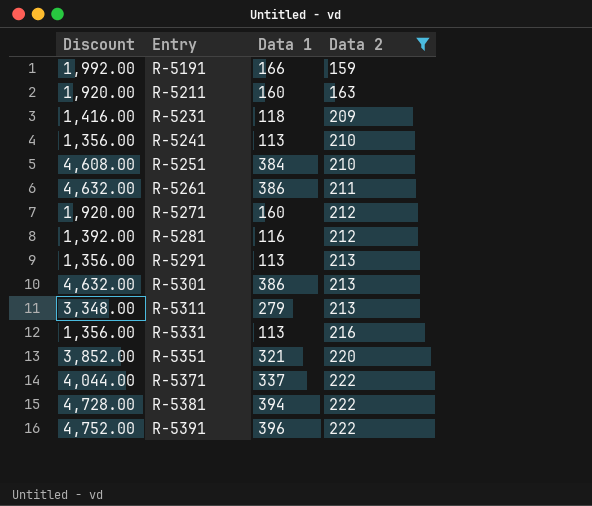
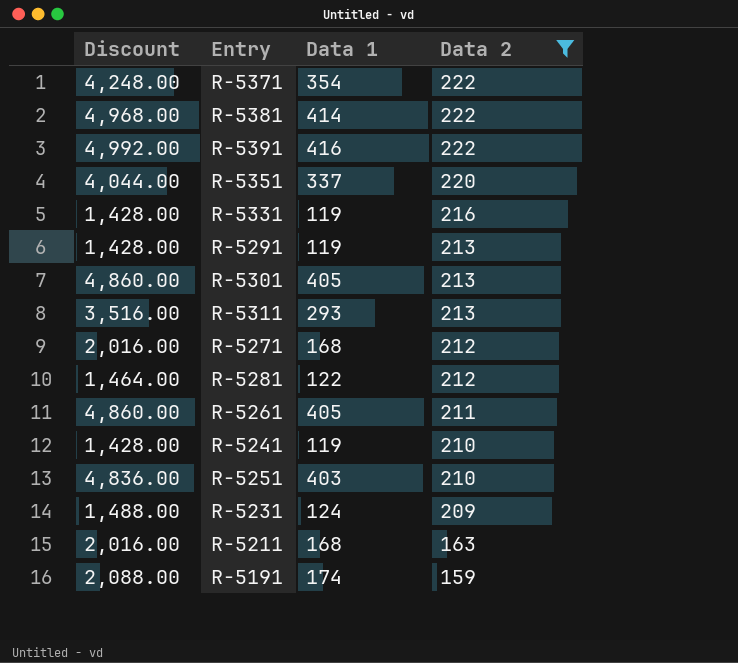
row order: Entry ascending -> Data 2 descending
R-5371 | Discount: 4,044.00 -> 4,248.00
R-5371 | Data 1: 337 -> 354
R-5381 | Discount: 4,728.00 -> 4,968.00
R-5381 | Data 1: 394 -> 414
R-5391 | Discount: 4,752.00 -> 4,992.00
R-5391 | Data 1: 396 -> 416
R-5351 | Discount: 3,852.00 -> 4,044.00
R-5351 | Data 1: 321 -> 337
R-5331 | Discount: 1,356.00 -> 1,428.00
R-5331 | Data 1: 113 -> 119
R-5291 | Discount: 1,356.00 -> 1,428.00
R-5291 | Data 1: 113 -> 119
R-5301 | Discount: 4,632.00 -> 4,860.00
R-5301 | Data 1: 386 -> 405
R-5311 | Discount: 3,348.00 -> 3,516.00
R-5311 | Data 1: 279 -> 293
R-5271 | Discount: 1,920.00 -> 2,016.00
R-5271 | Data 1: 160 -> 168
R-5281 | Discount: 1,392.00 -> 1,464.00
R-5281 | Data 1: 116 -> 122
R-5261 | Discount: 4,632.00 -> 4,860.00
R-5261 | Data 1: 386 -> 405
R-5241 | Discount: 1,356.00 -> 1,428.00
R-5241 | Data 1: 113 -> 119
R-5251 | Discount: 4,608.00 -> 4,836.00
R-5251 | Data 1: 384 -> 403
R-5231 | Discount: 1,416.00 -> 1,488.00
R-5231 | Data 1: 118 -> 124
R-5211 | Discount: 1,920.00 -> 2,016.00
R-5211 | Data 1: 160 -> 168
R-5191 | Discount: 1,992.00 -> 2,088.00
R-5191 | Data 1: 166 -> 174

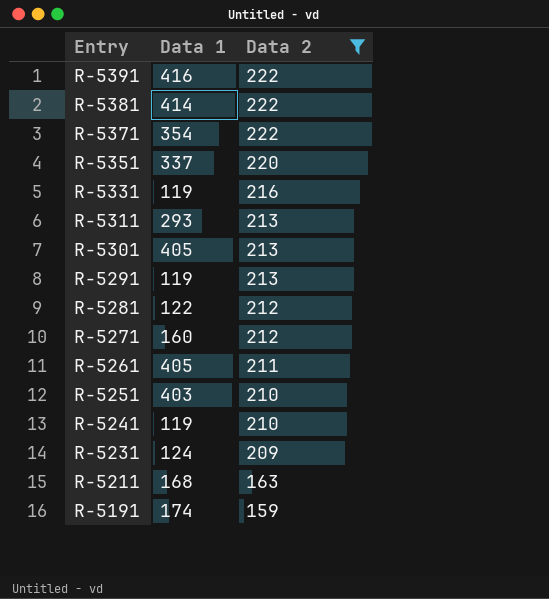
row order: Data 2 descending -> Entry descending
column Discount | formula: [Data 1] * 12 -> none
R-5271 | Data 1: 168 -> 160

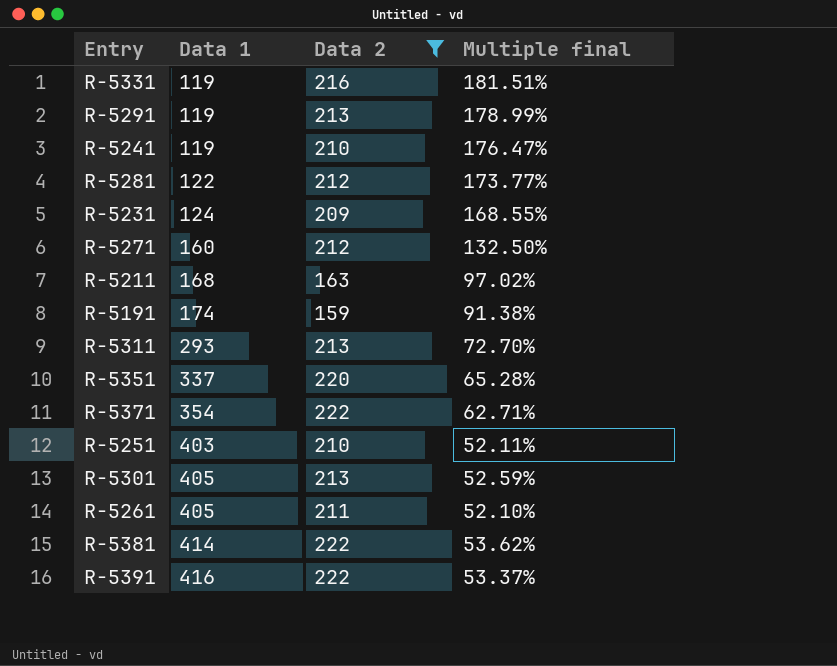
row order: Entry descending -> Data 1 ascending
column Multiple final | formula: none -> [Data 2] / [Data 1]

